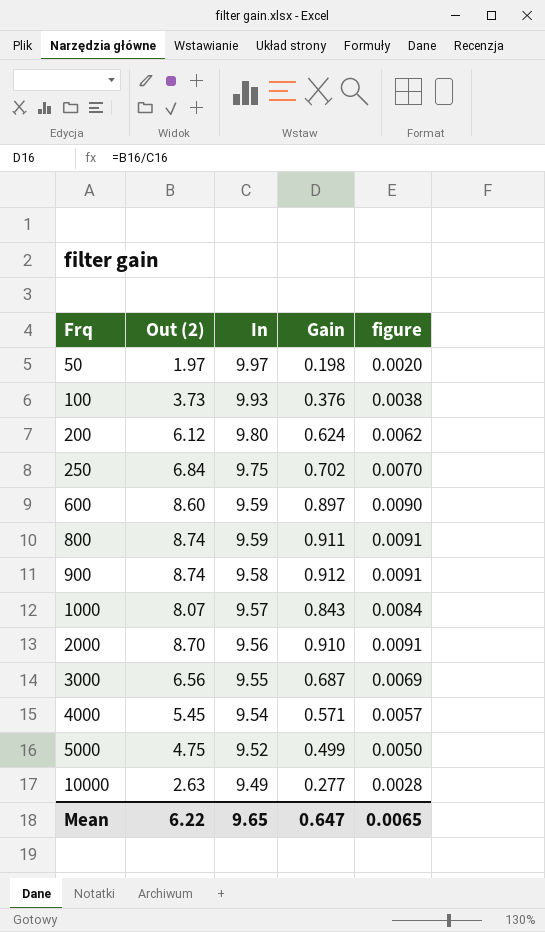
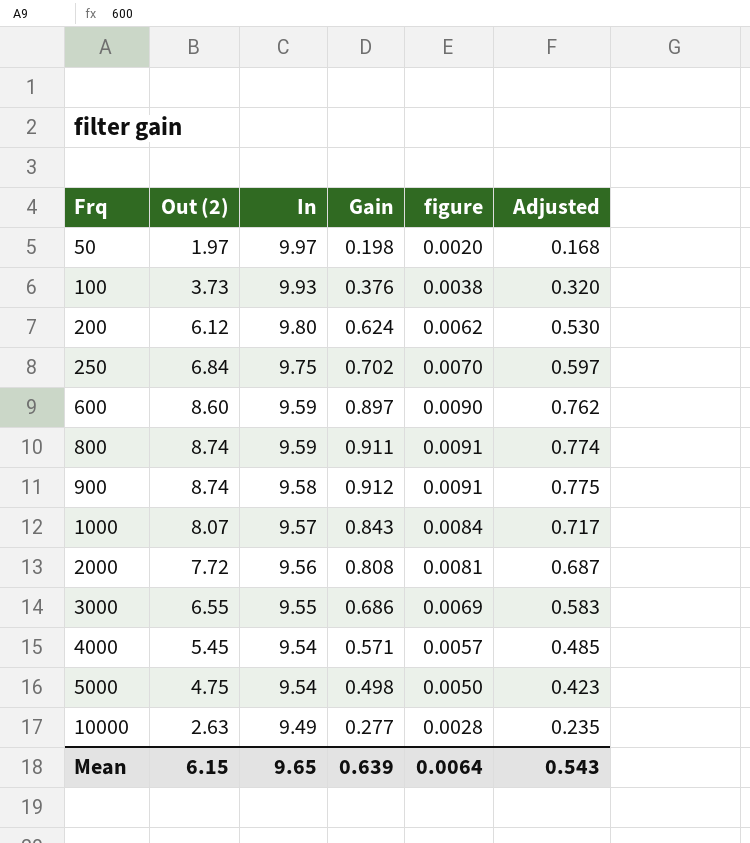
column Adjusted | formula: none -> [Gain] * 0.85
2000 | Out (2): 8.70 -> 7.72
2000 | Gain: 0.910 -> 0.808
2000 | figure: 0.0091 -> 0.0081
3000 | Out (2): 6.56 -> 6.55
3000 | Gain: 0.687 -> 0.686
5000 | In: 9.52 -> 9.54
5000 | Gain: 0.499 -> 0.498
Mean | Out (2): 6.22 -> 6.15
Mean | Gain: 0.647 -> 0.639
Mean | figure: 0.0065 -> 0.0064

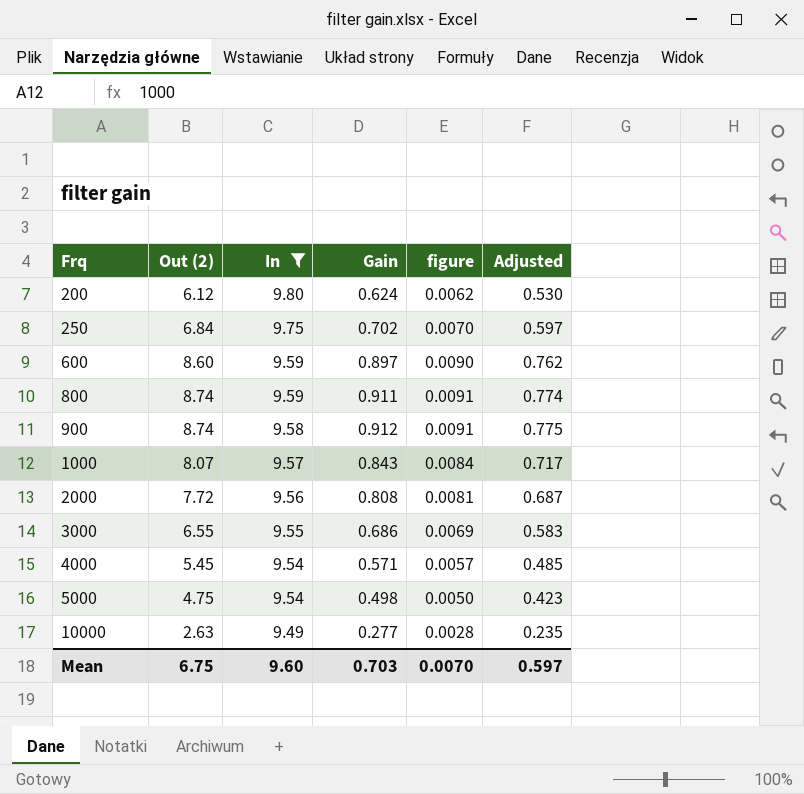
filter: none -> In <= 9.80
Mean | Out (2): 6.15 -> 6.75
Mean | In: 9.65 -> 9.60
Mean | Gain: 0.639 -> 0.703
Mean | figure: 0.0064 -> 0.0070
Mean | Adjusted: 0.543 -> 0.597

